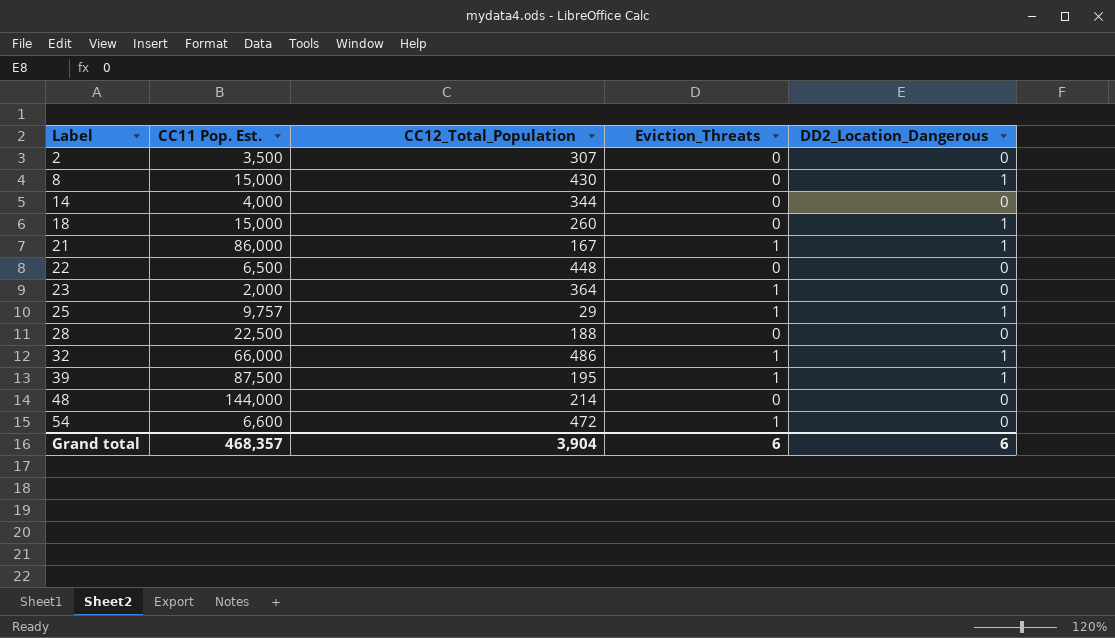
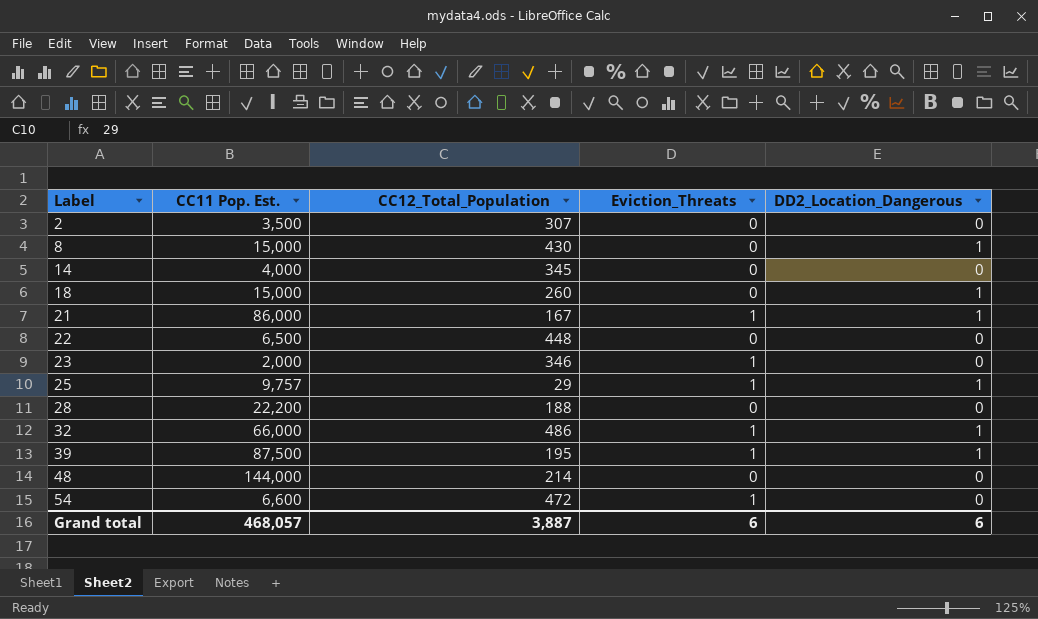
14 | CC12_Total_Population: 344 -> 345
23 | CC12_Total_Population: 364 -> 346
28 | CC11 Pop. Est.: 22,500 -> 22,200
Grand total | CC11 Pop. Est.: 468,357 -> 468,057
Grand total | CC12_Total_Population: 3,904 -> 3,887

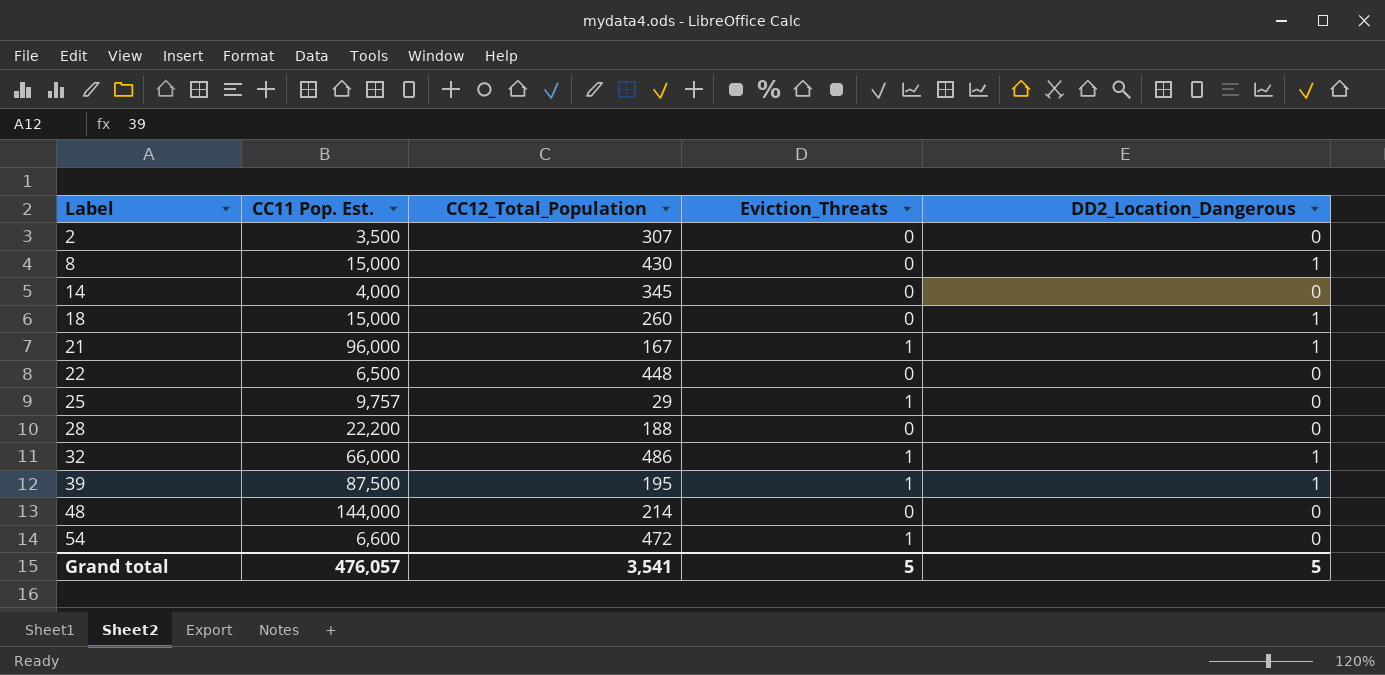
row 23: 2,000 | 346 | 1 | 0 -> none
21 | CC11 Pop. Est.: 86,000 -> 96,000
25 | DD2_Location_Dangerous: 1 -> 0
Grand total | CC11 Pop. Est.: 468,057 -> 476,057
Grand total | CC12_Total_Population: 3,887 -> 3,541
Grand total | Eviction_Threats: 6 -> 5
Grand total | DD2_Location_Dangerous: 6 -> 5

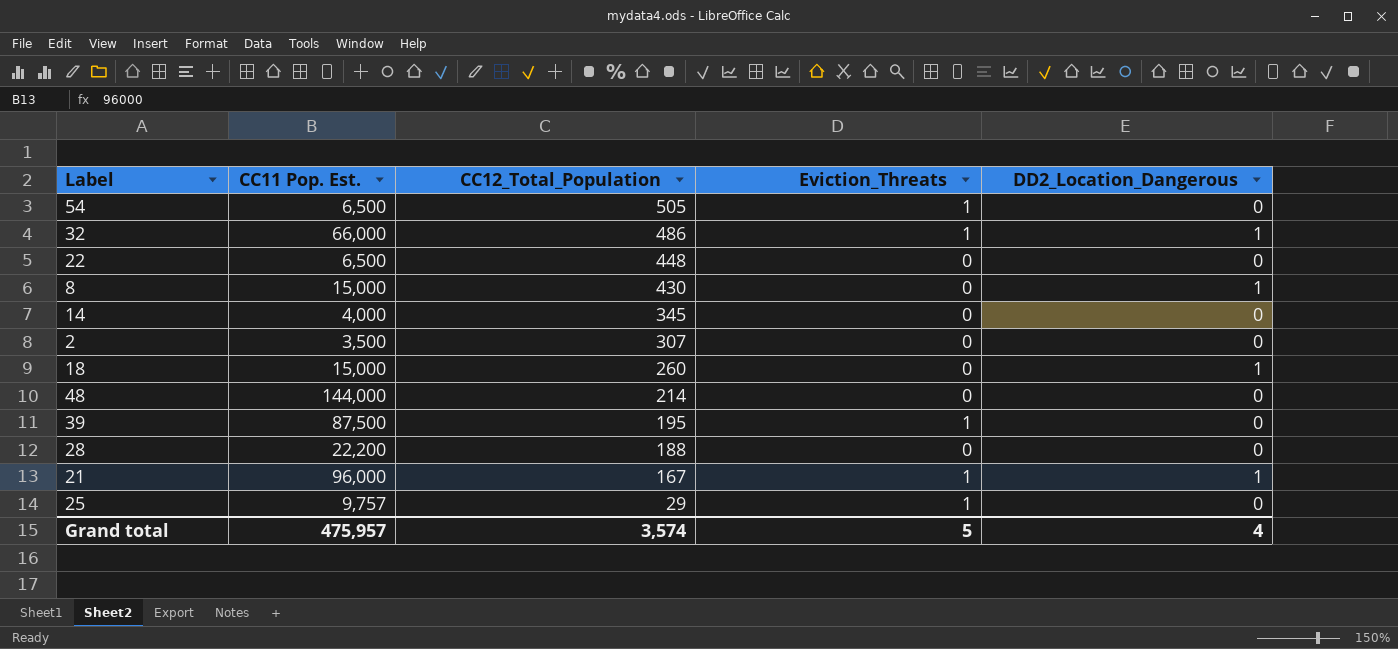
row order: Label ascending -> CC12_Total_Population descending
54 | CC11 Pop. Est.: 6,600 -> 6,500
54 | CC12_Total_Population: 472 -> 505
39 | DD2_Location_Dangerous: 1 -> 0
Grand total | CC11 Pop. Est.: 476,057 -> 475,957
Grand total | CC12_Total_Population: 3,541 -> 3,574
Grand total | DD2_Location_Dangerous: 5 -> 4

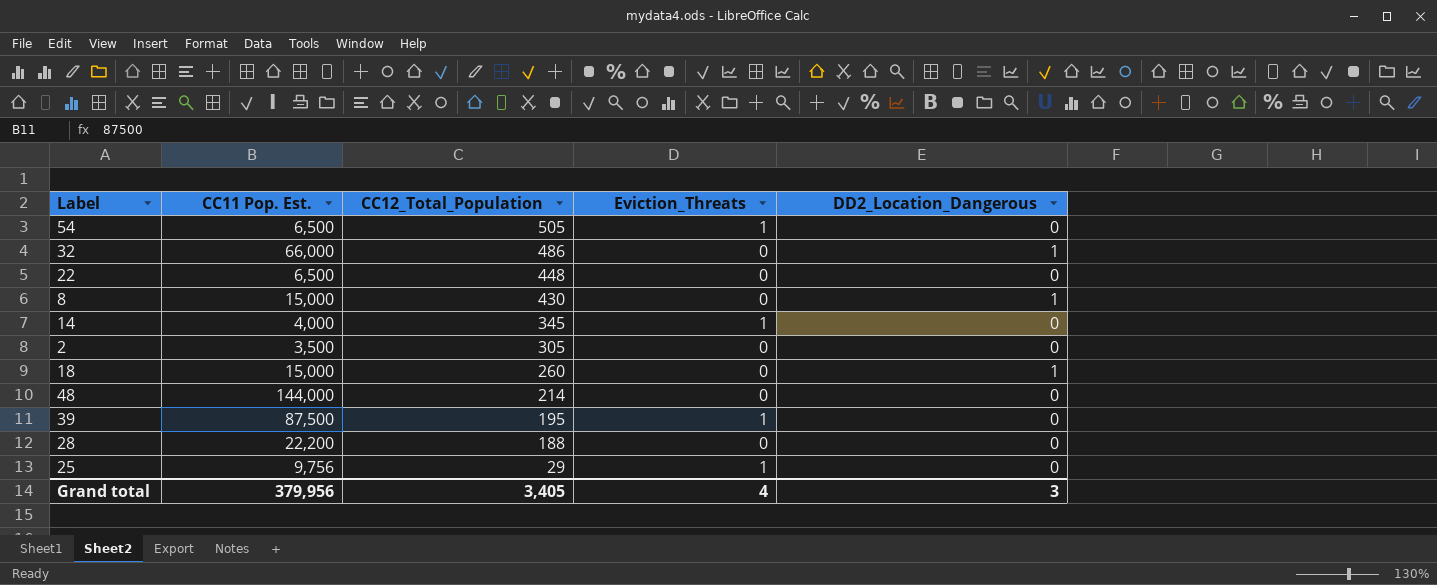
row 21: 96,000 | 167 | 1 | 1 -> none
32 | Eviction_Threats: 1 -> 0
14 | Eviction_Threats: 0 -> 1
2 | CC12_Total_Population: 307 -> 305
25 | CC11 Pop. Est.: 9,757 -> 9,756
Grand total | CC11 Pop. Est.: 475,957 -> 379,956
Grand total | CC12_Total_Population: 3,574 -> 3,405
Grand total | Eviction_Threats: 5 -> 4
Grand total | DD2_Location_Dangerous: 4 -> 3

